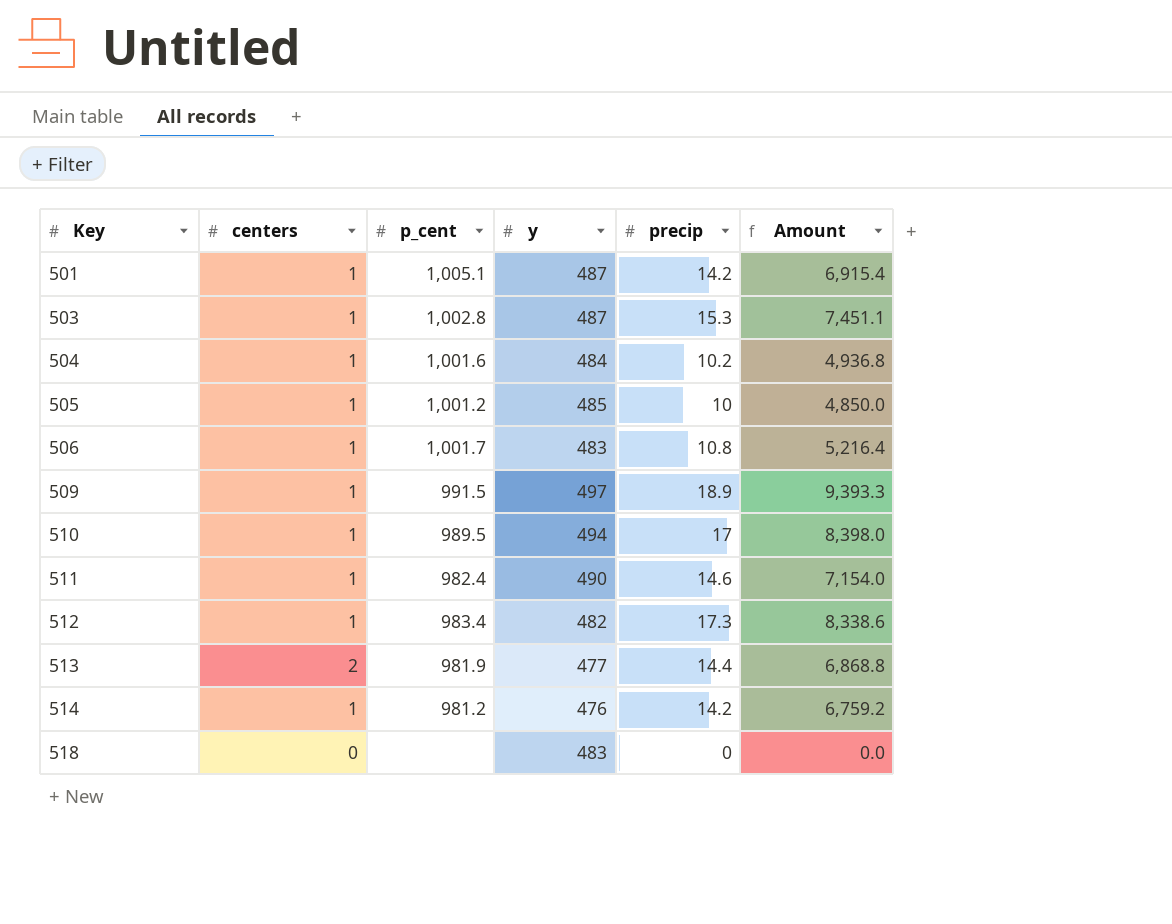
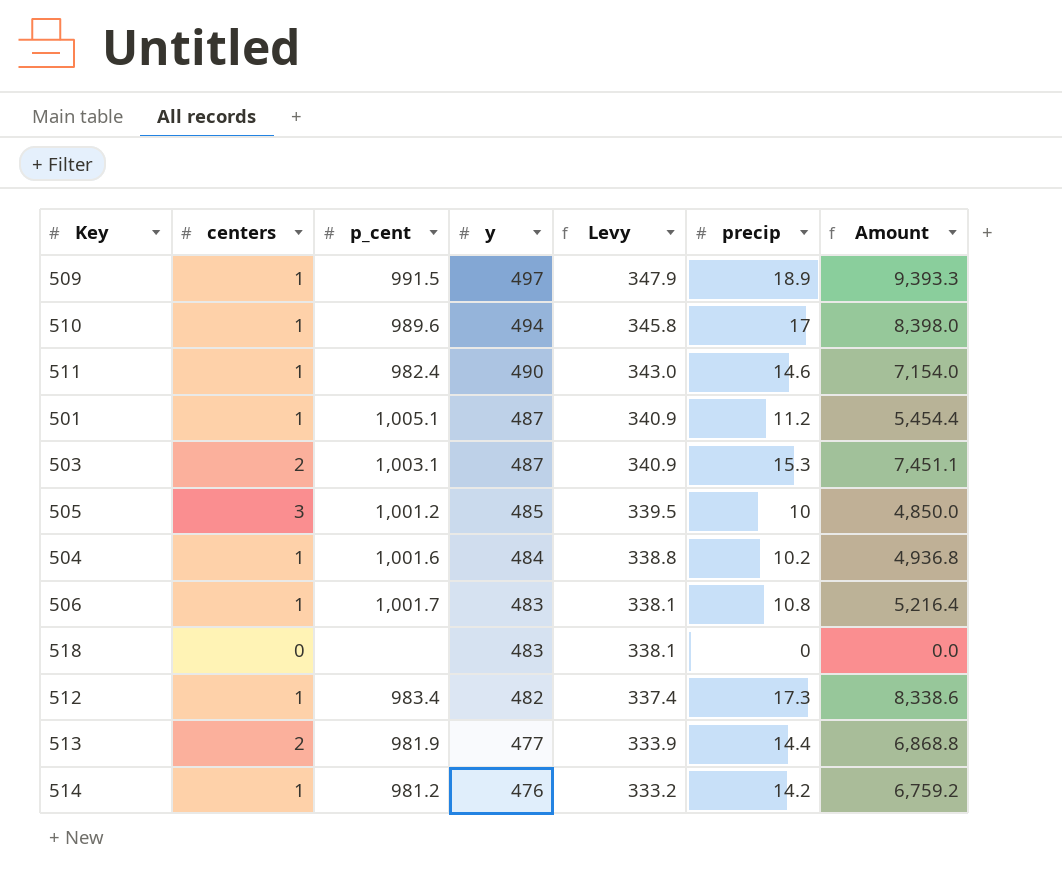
row order: Key ascending -> y descending
column Levy | formula: none -> [y] * 0.7
510 | p_cent: 989.5 -> 989.6
501 | precip: 14.2 -> 11.2
501 | Amount: 6,915.4 -> 5,454.4
503 | centers: 1 -> 2
503 | p_cent: 1,002.8 -> 1,003.1
505 | centers: 1 -> 3

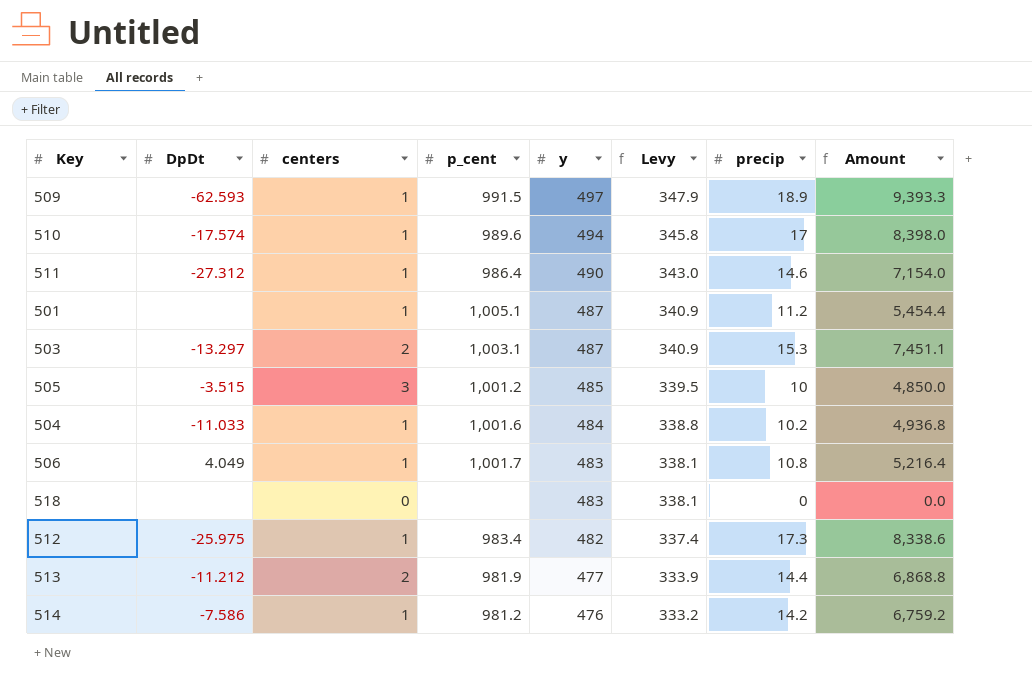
column DpDt | position: none -> 2
511 | p_cent: 982.4 -> 986.4

